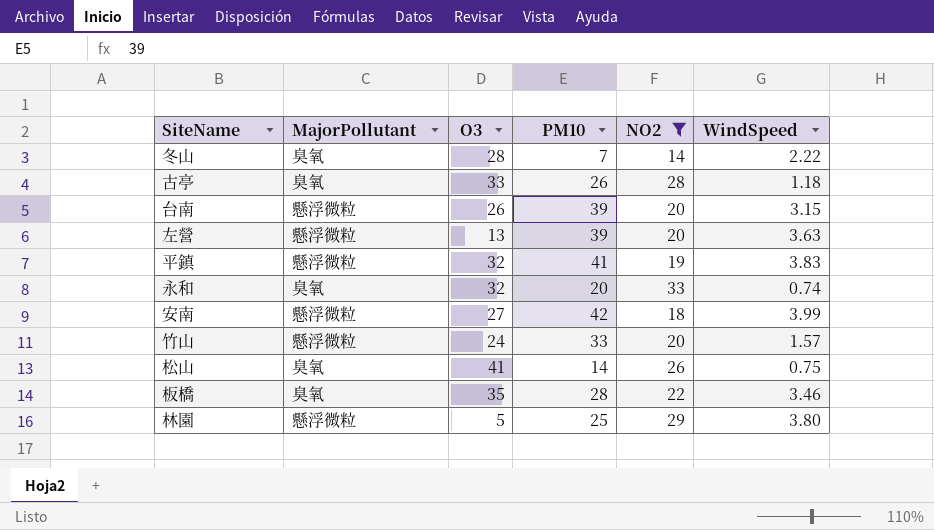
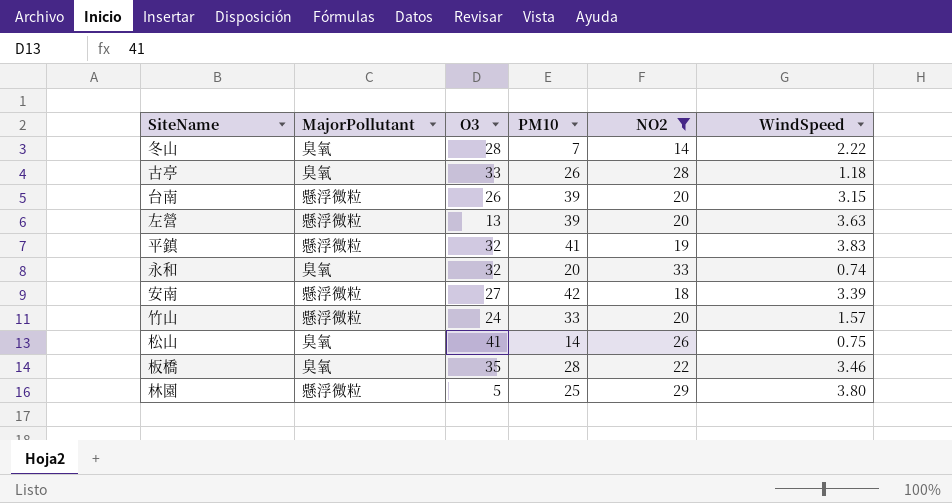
安南 | WindSpeed: 3.99 -> 3.39

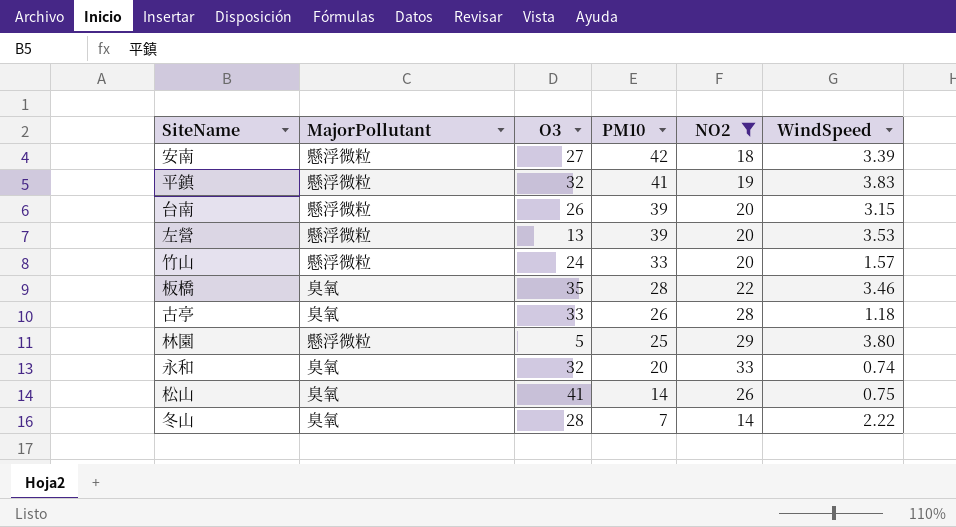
row order: none -> PM10 descending
左營 | WindSpeed: 3.63 -> 3.53

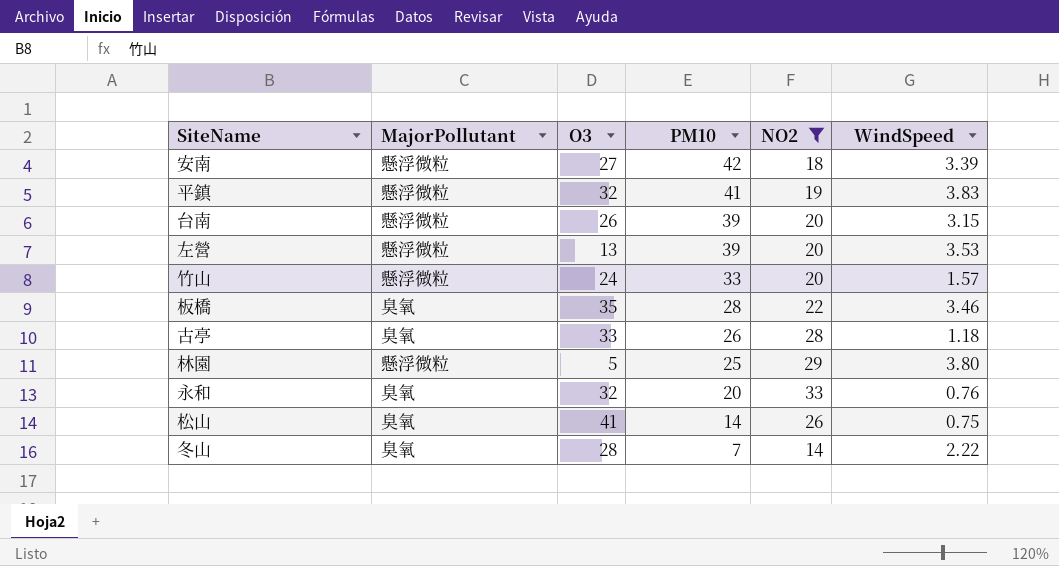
永和 | WindSpeed: 0.74 -> 0.76

